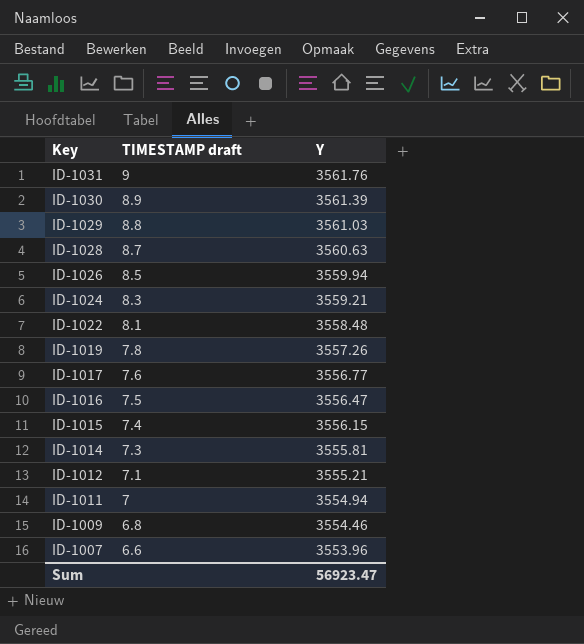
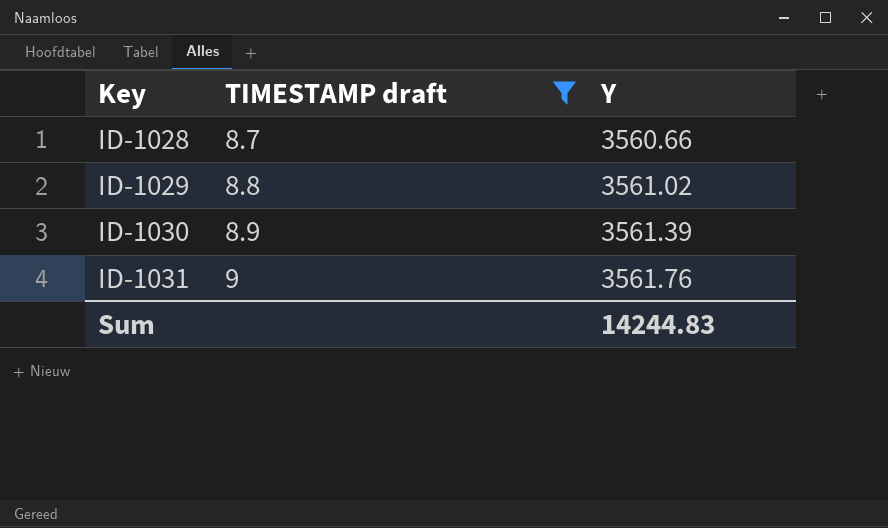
filter: none -> TIMESTAMP draft >= 8.7
row order: Key descending -> Key ascending
ID-1028 | Y: 3560.63 -> 3560.66
ID-1029 | Y: 3561.03 -> 3561.02
Sum | Y: 56923.47 -> 14244.83

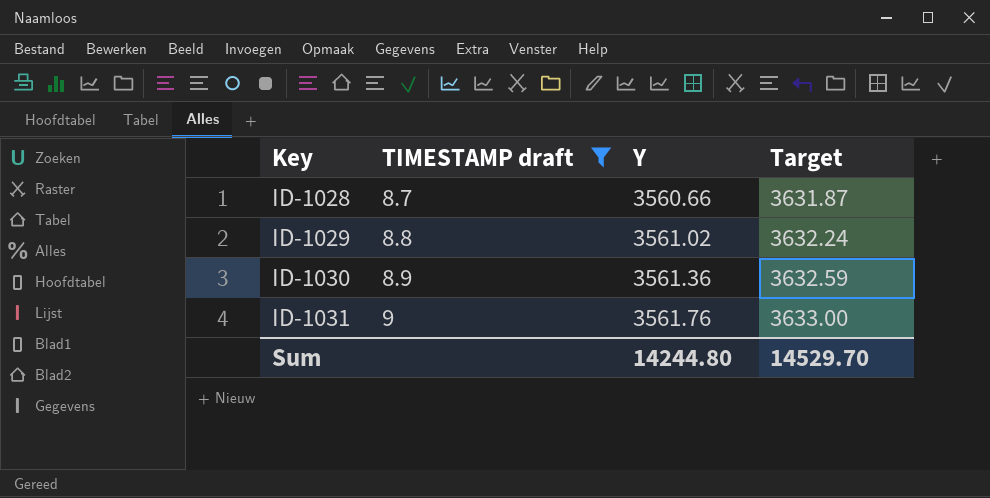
column Target | formula: none -> [Y] * 1.02
ID-1030 | Y: 3561.39 -> 3561.36
Sum | Y: 14244.83 -> 14244.80

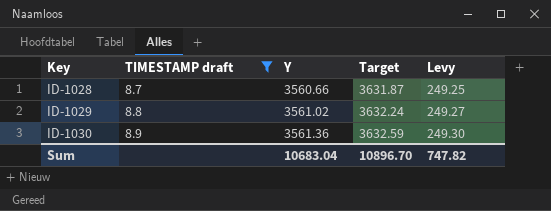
column Levy | formula: none -> [Y] * 0.07
row ID-1031: 9 | 3561.76 | 3633.00 -> none
Sum | Y: 14244.80 -> 10683.04
Sum | Target: 14529.70 -> 10896.70

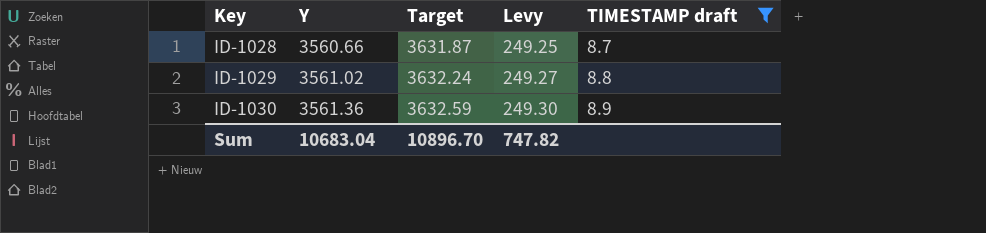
column TIMESTAMP draft | position: 2 -> 5

